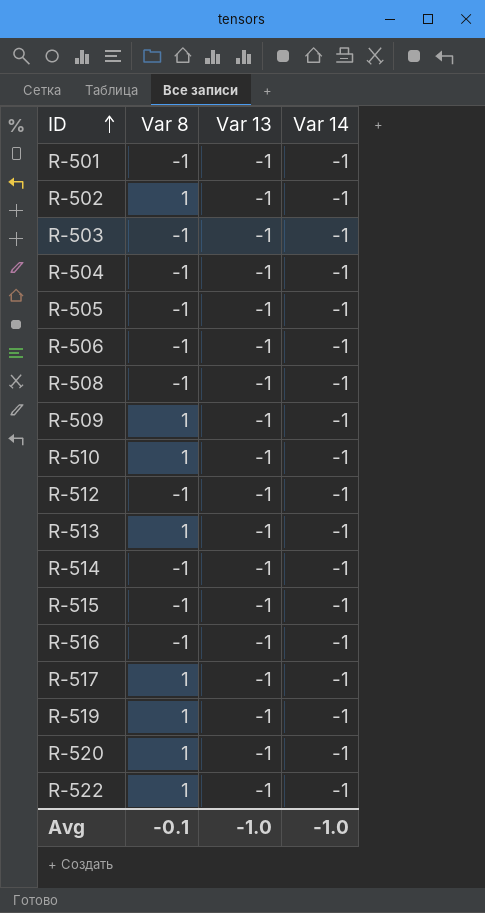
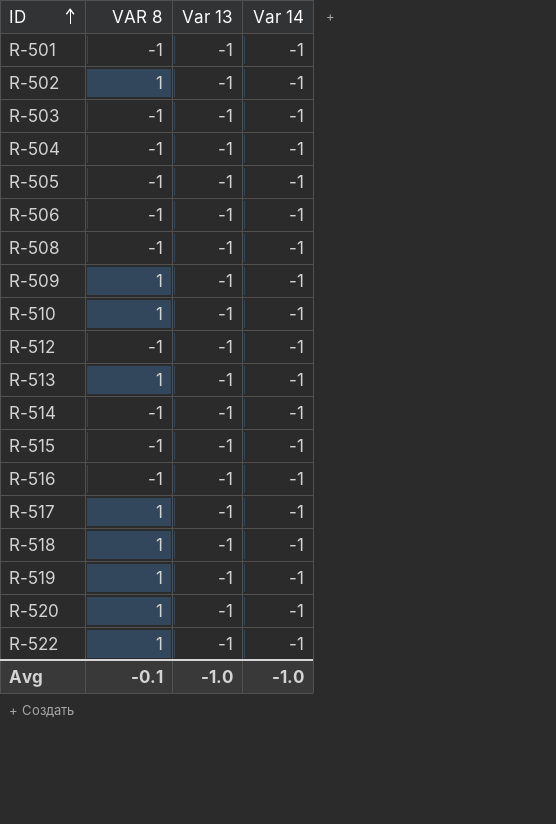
column name: Var 8 -> VAR 8
row R-518: none -> 1 | -1 | -1

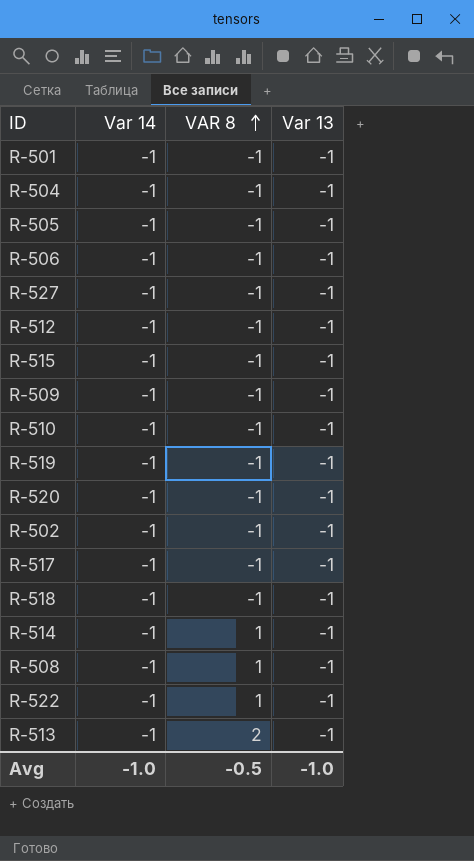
row order: ID ascending -> VAR 8 ascending
column Var 14 | position: 4 -> 2
row R-503: -1 | -1 | -1 -> none
row R-516: -1 | -1 | -1 -> none
row R-527: none -> -1 | -1 | -1
R-509 | VAR 8: 1 -> -1
R-510 | VAR 8: 1 -> -1
R-519 | VAR 8: 1 -> -1
R-520 | VAR 8: 1 -> -1
R-502 | VAR 8: 1 -> -1
R-517 | VAR 8: 1 -> -1
R-518 | VAR 8: 1 -> -1
R-514 | VAR 8: -1 -> 1
R-508 | VAR 8: -1 -> 1
R-513 | VAR 8: 1 -> 2
Avg | VAR 8: -0.1 -> -0.5

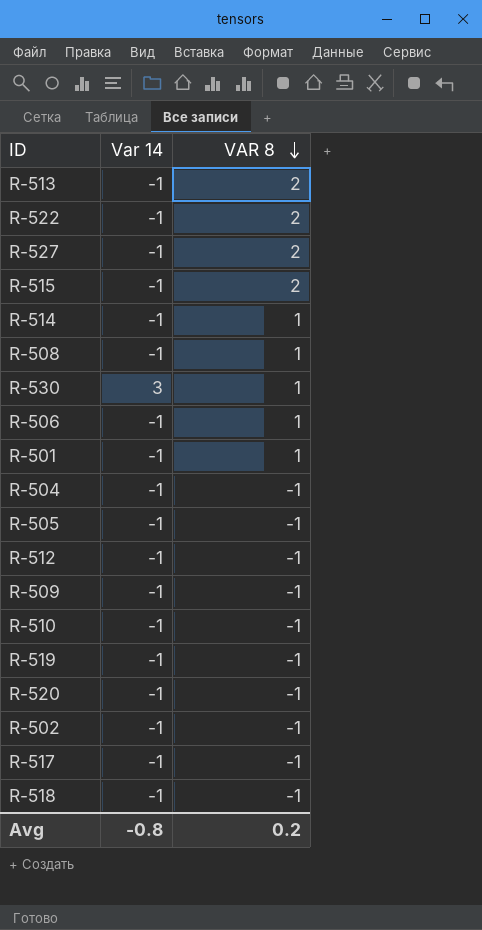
row order: VAR 8 ascending -> VAR 8 descending
column Var 13 | position: 4 -> none
R-522 | VAR 8: 1 -> 2
R-527 | VAR 8: -1 -> 2
R-515 | VAR 8: -1 -> 2
row R-530: none -> 3 | 1
R-506 | VAR 8: -1 -> 1
R-501 | VAR 8: -1 -> 1
Avg | Var 14: -1.0 -> -0.8
Avg | VAR 8: -0.5 -> 0.2

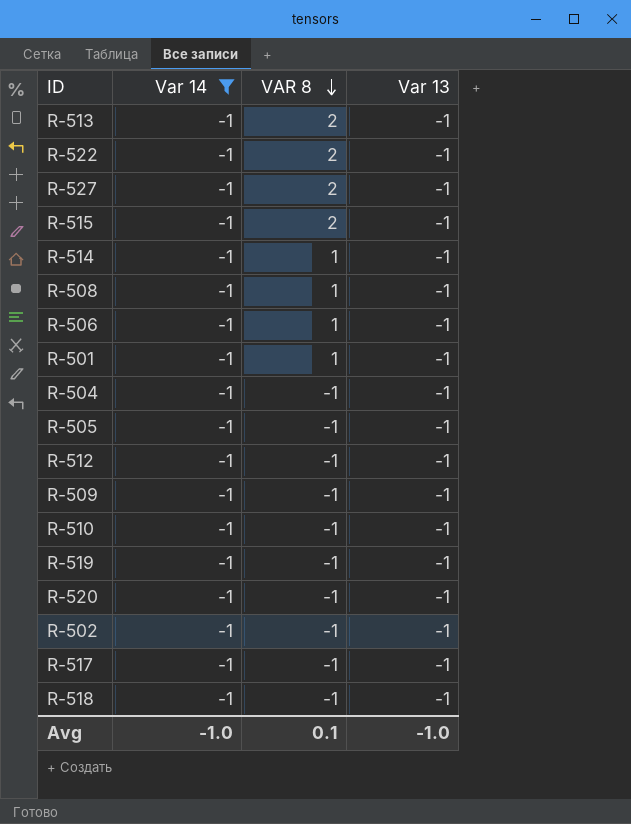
filter: none -> Var 14 = -1
column Var 13 | position: none -> 4
Avg | Var 14: -0.8 -> -1.0
Avg | VAR 8: 0.2 -> 0.1

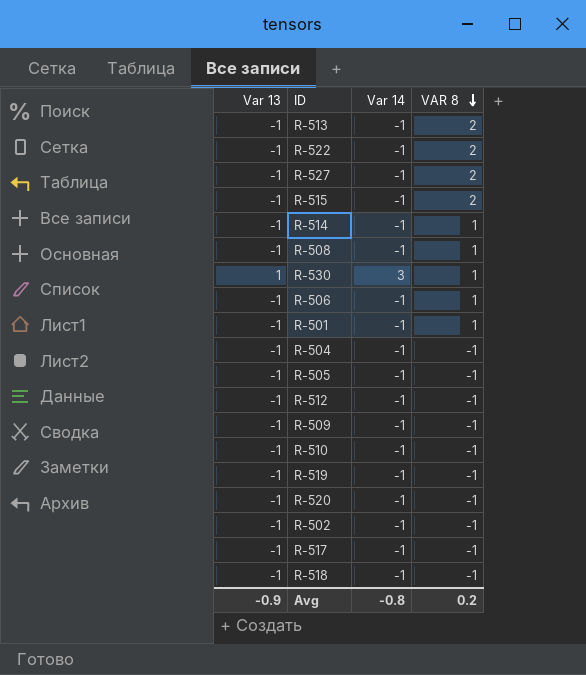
filter: Var 14 = -1 -> none
column Var 13 | position: 4 -> 1
Avg | Var 13: -1.0 -> -0.9
Avg | Var 14: -1.0 -> -0.8
Avg | VAR 8: 0.1 -> 0.2

